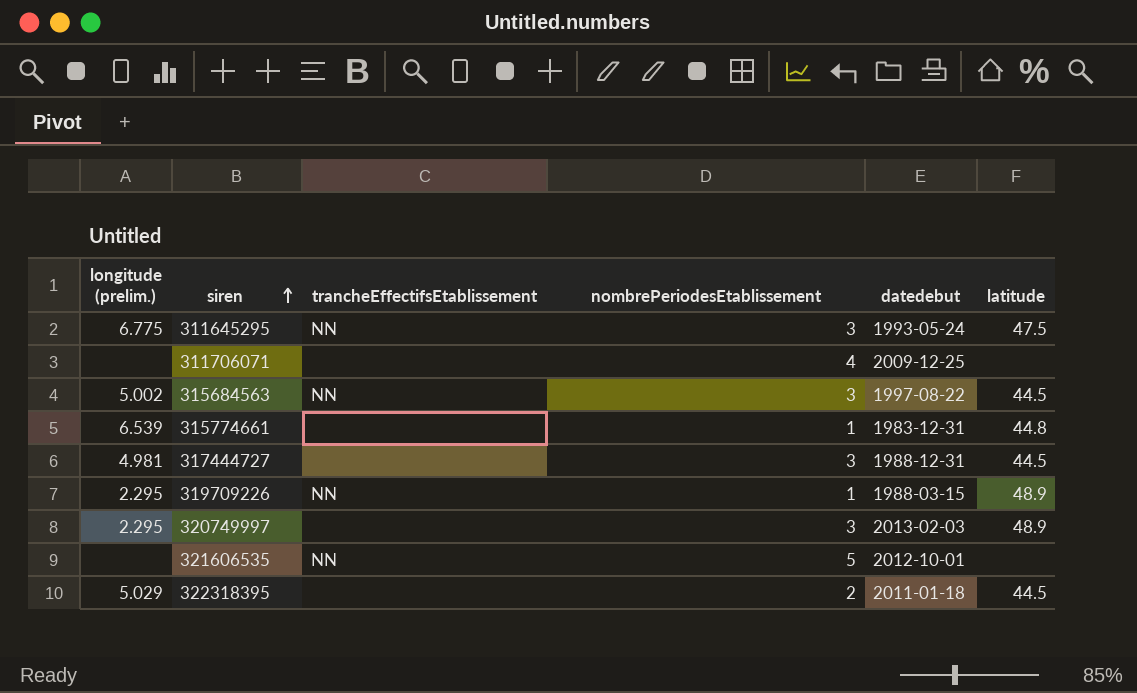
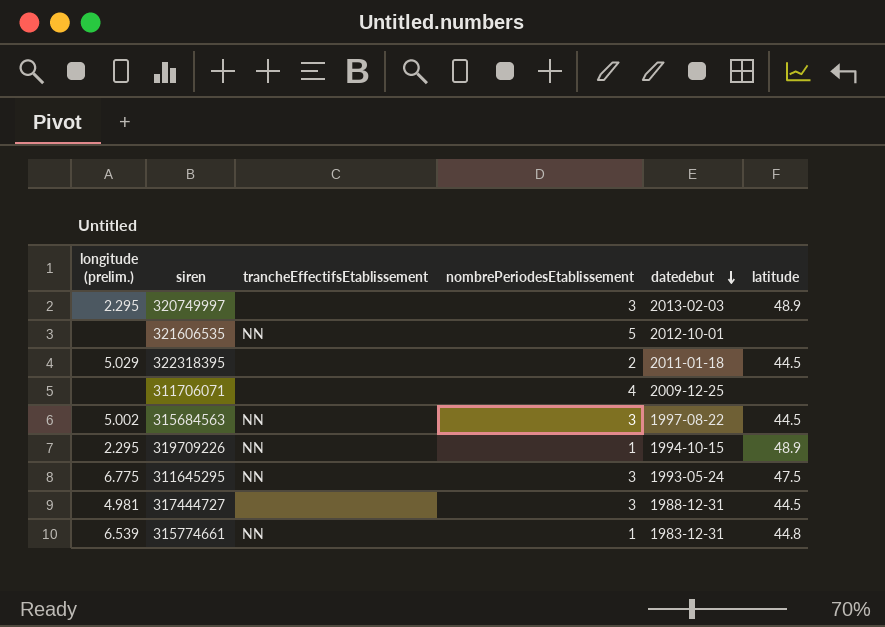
row order: siren ascending -> datedebut descending
319709226 | datedebut: 1988-03-15 -> 1994-10-15
315774661 | trancheEffectifsEtablissement: none -> NN

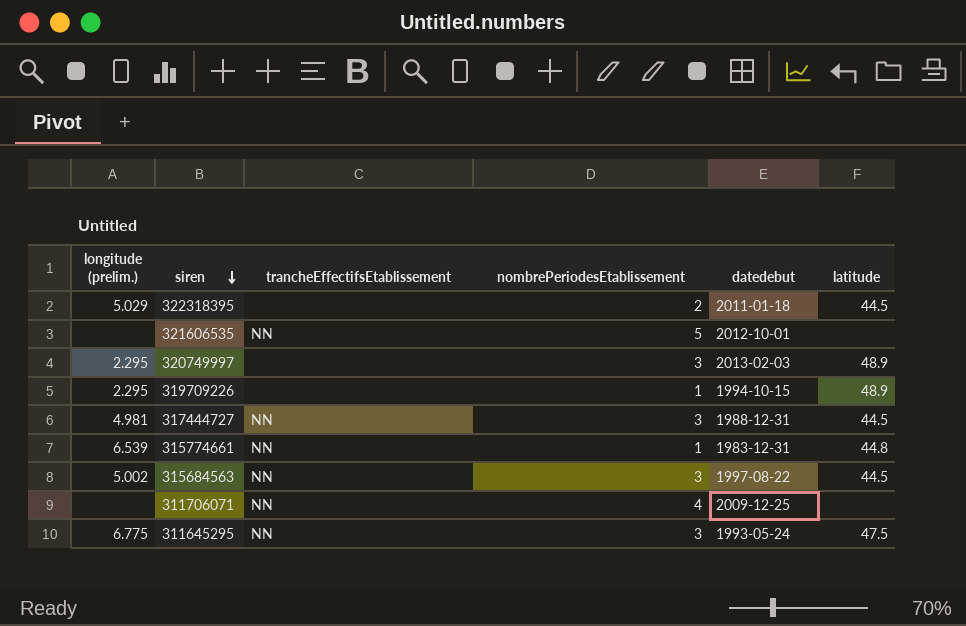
row order: datedebut descending -> siren descending
319709226 | trancheEffectifsEtablissement: NN -> none
317444727 | trancheEffectifsEtablissement: none -> NN
311706071 | trancheEffectifsEtablissement: none -> NN

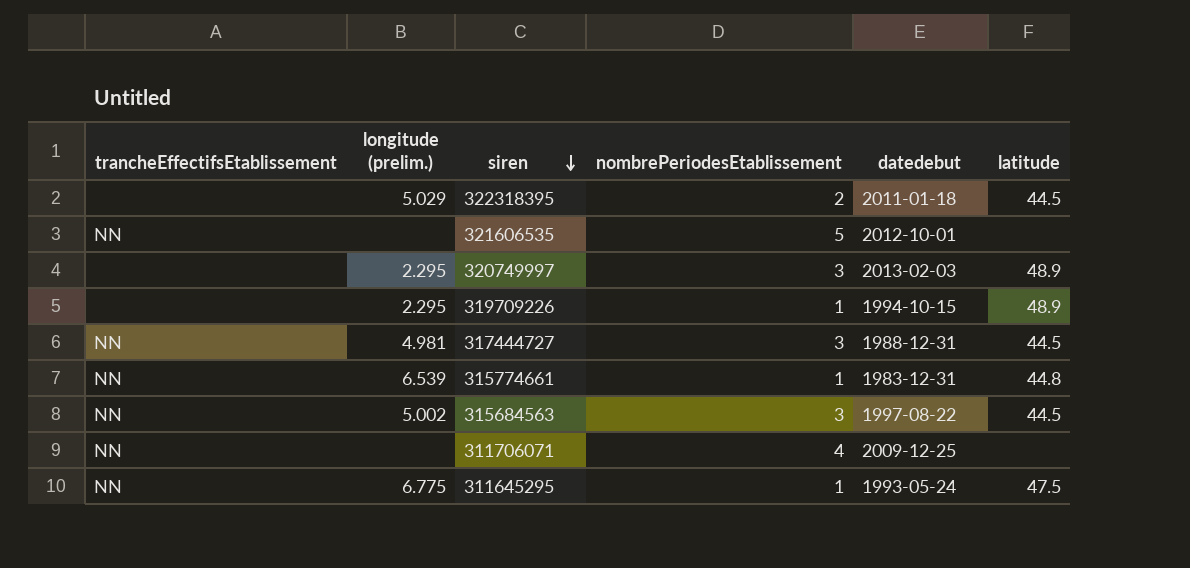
column trancheEffectifsEtablissement | position: 3 -> 1
311645295 | nombrePeriodesEtablissement: 3 -> 1

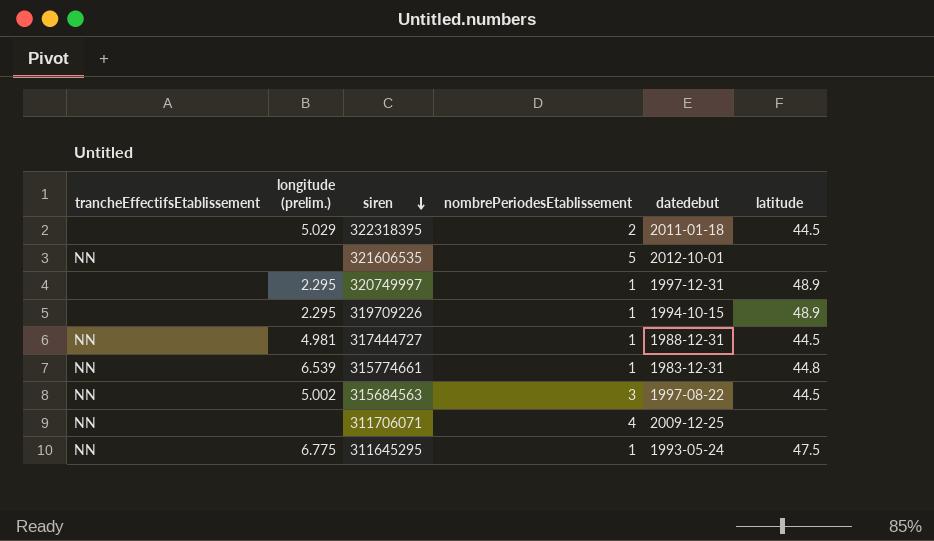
320749997 | nombrePeriodesEtablissement: 3 -> 1
320749997 | datedebut: 2013-02-03 -> 1997-12-31
317444727 | nombrePeriodesEtablissement: 3 -> 1

